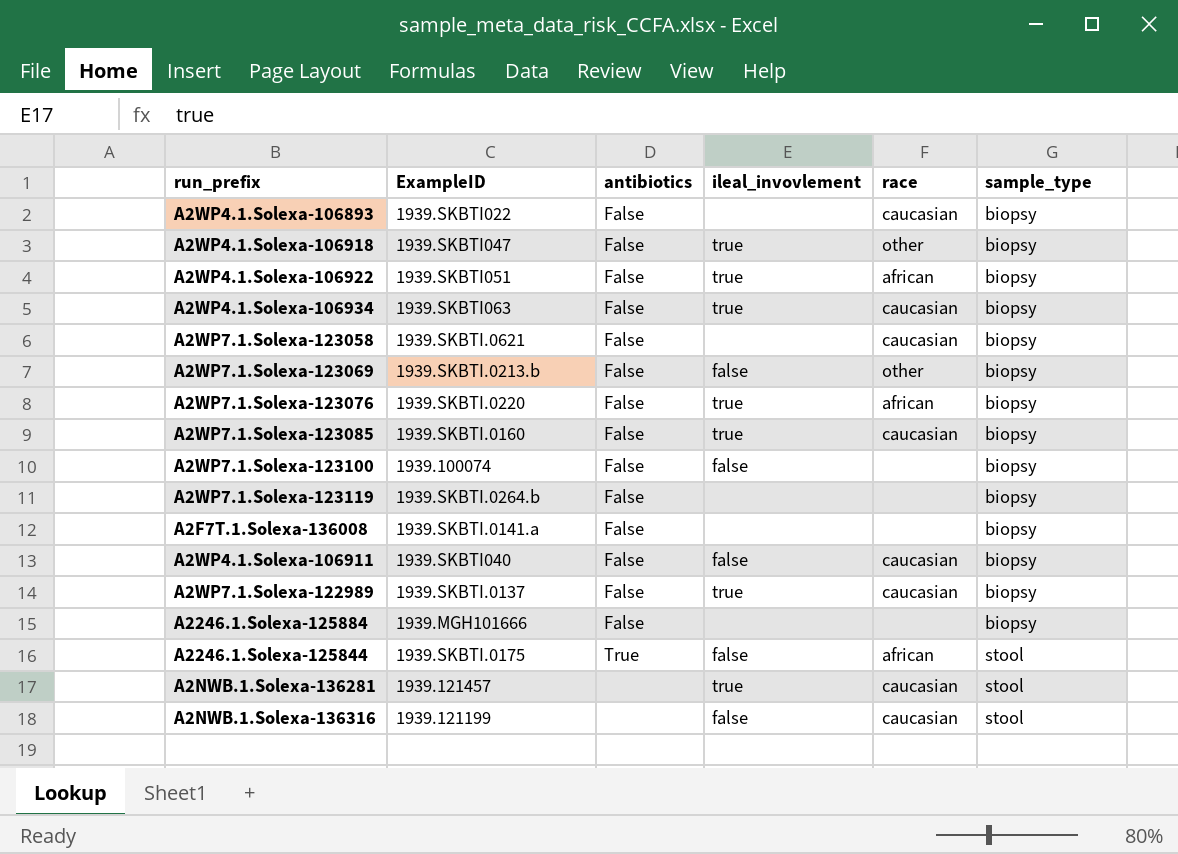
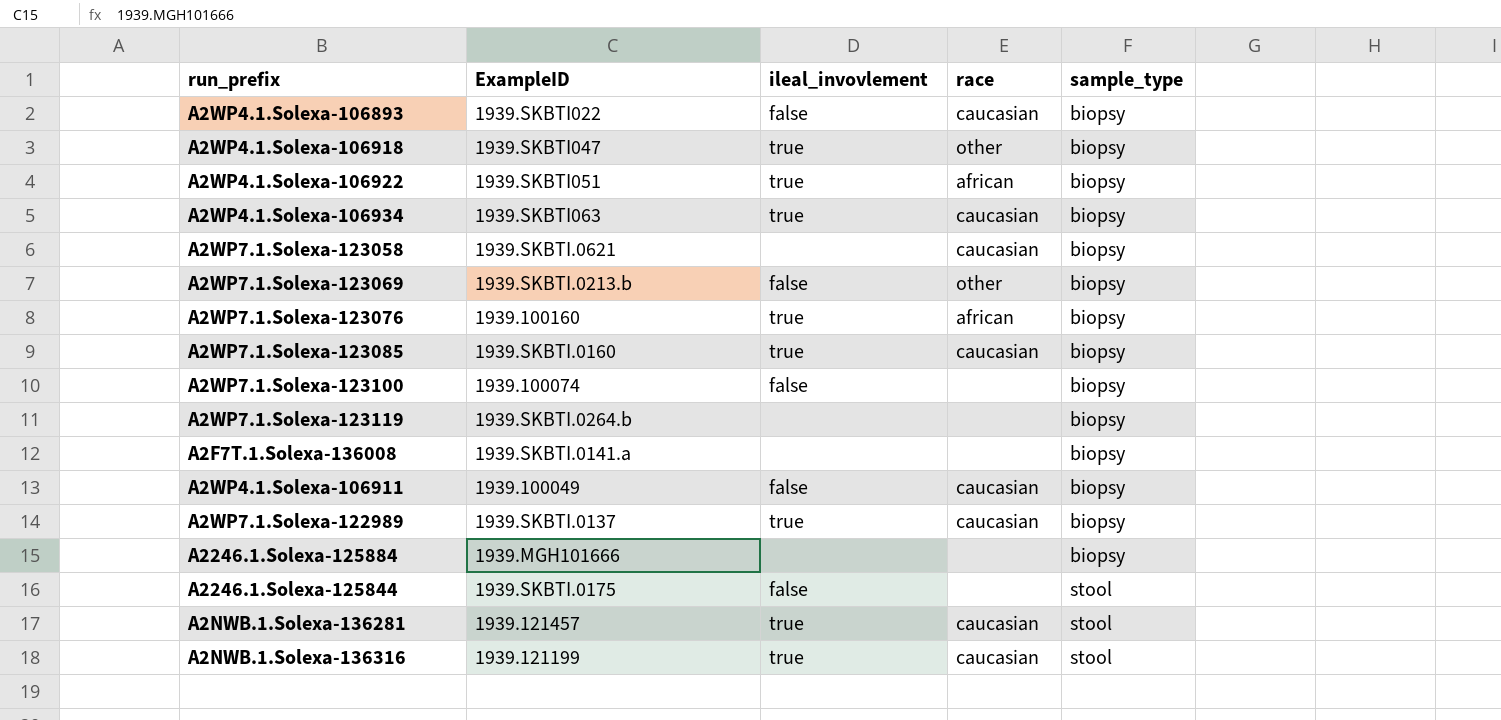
column antibiotics | position: 3 -> none
A2WP4.1.Solexa-106893 | ileal_invovlement: none -> false
A2WP7.1.Solexa-123076 | ExampleID: 1939.SKBTI.0220 -> 1939.100160
A2WP4.1.Solexa-106911 | ExampleID: 1939.SKBTI040 -> 1939.100049
A2246.1.Solexa-125844 | race: african -> none
A2NWB.1.Solexa-136316 | ileal_invovlement: false -> true

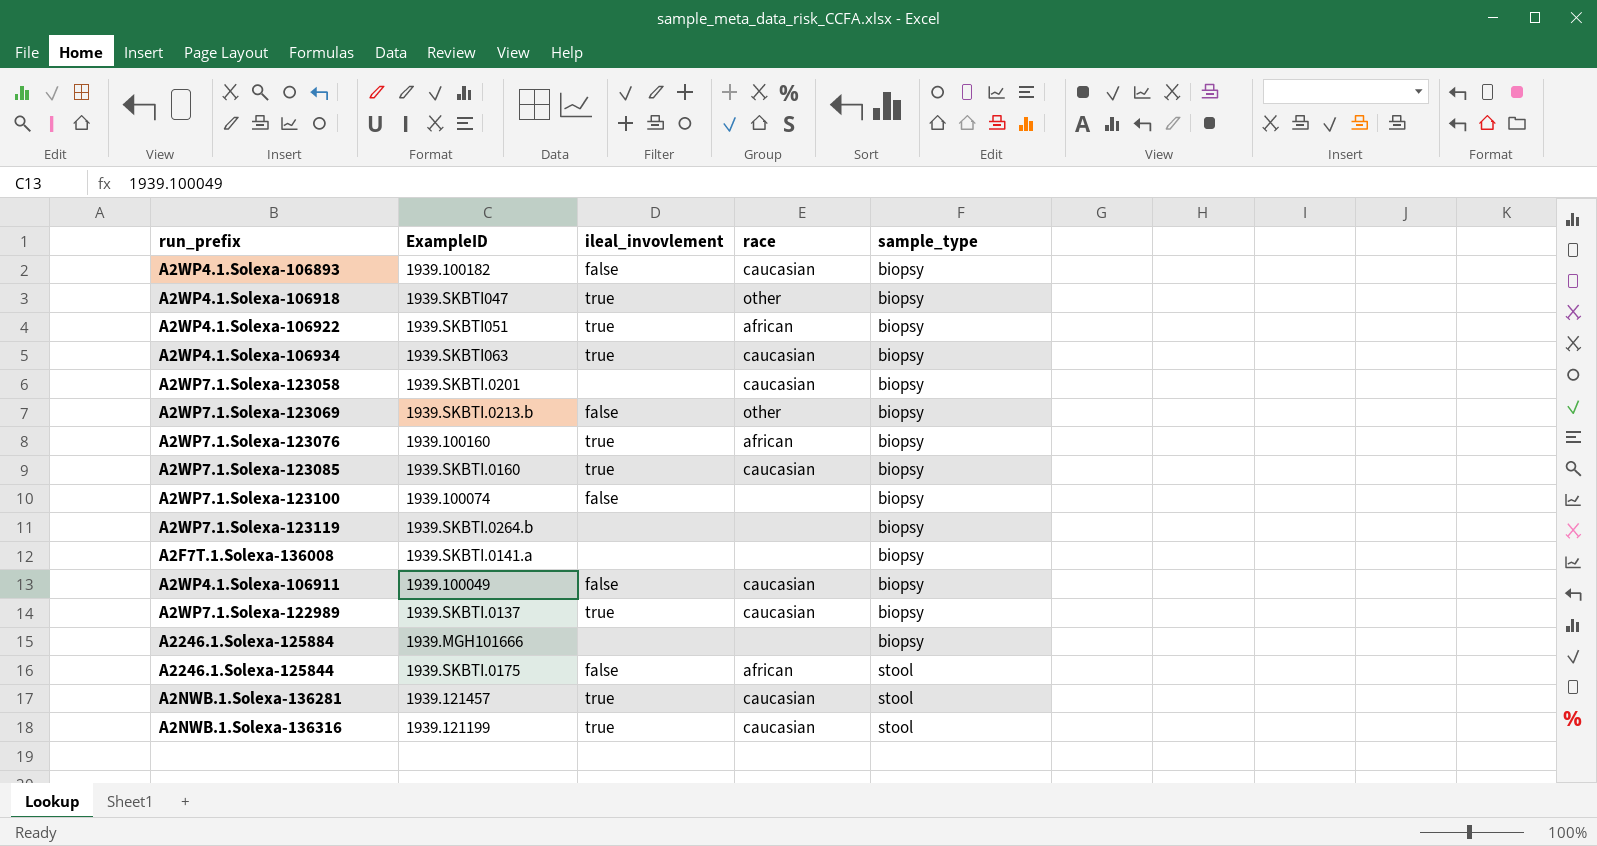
A2WP4.1.Solexa-106893 | ExampleID: 1939.SKBTI022 -> 1939.100182
A2WP7.1.Solexa-123058 | ExampleID: 1939.SKBTI.0621 -> 1939.SKBTI.0201
A2246.1.Solexa-125844 | race: none -> african

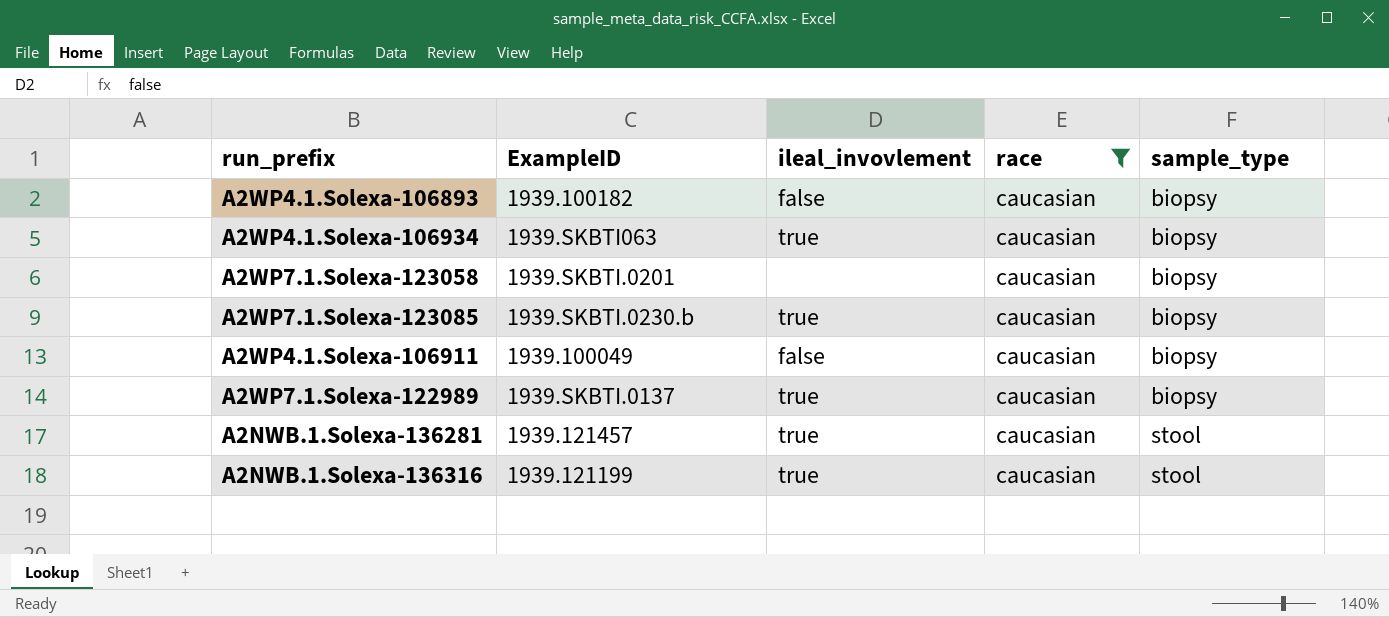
filter: none -> race = caucasian
A2WP7.1.Solexa-123085 | ExampleID: 1939.SKBTI.0160 -> 1939.SKBTI.0230.b

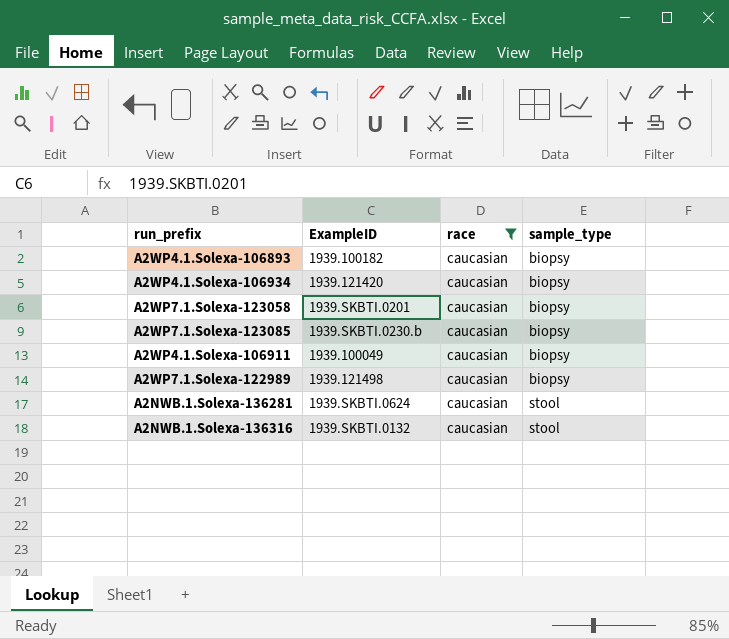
column ileal_invovlement | position: 3 -> none
A2WP4.1.Solexa-106934 | ExampleID: 1939.SKBTI063 -> 1939.121420
A2WP7.1.Solexa-122989 | ExampleID: 1939.SKBTI.0137 -> 1939.121498
A2NWB.1.Solexa-136281 | ExampleID: 1939.121457 -> 1939.SKBTI.0624
A2NWB.1.Solexa-136316 | ExampleID: 1939.121199 -> 1939.SKBTI.0132

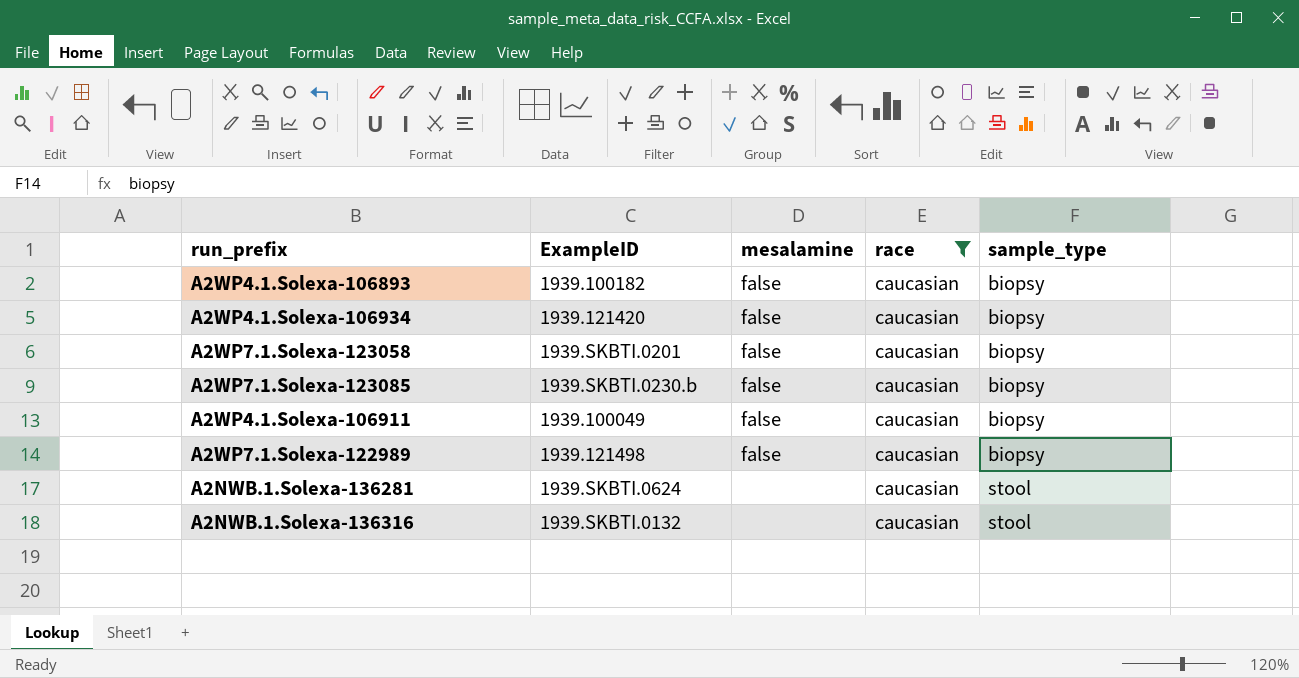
column mesalamine | position: none -> 3

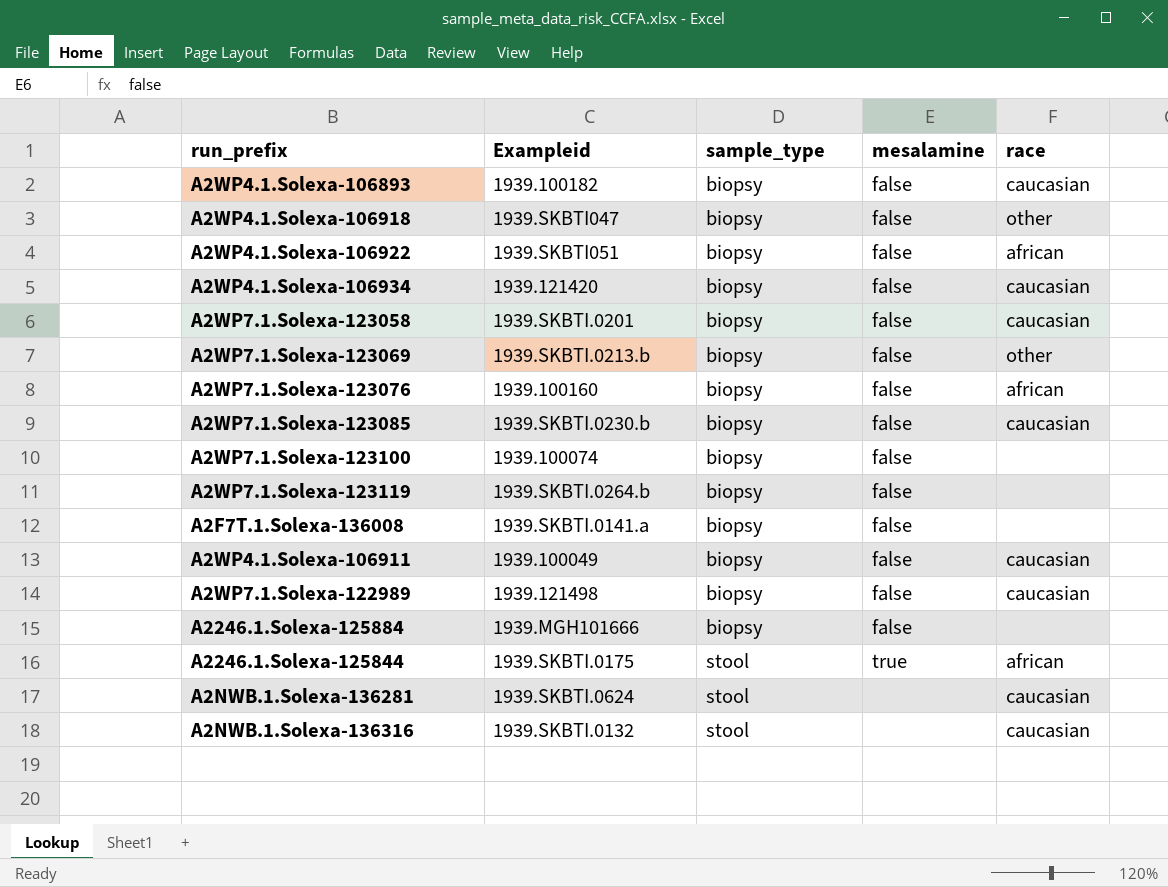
filter: race = caucasian -> none
column name: ExampleID -> Exampleid
column sample_type | position: 5 -> 3

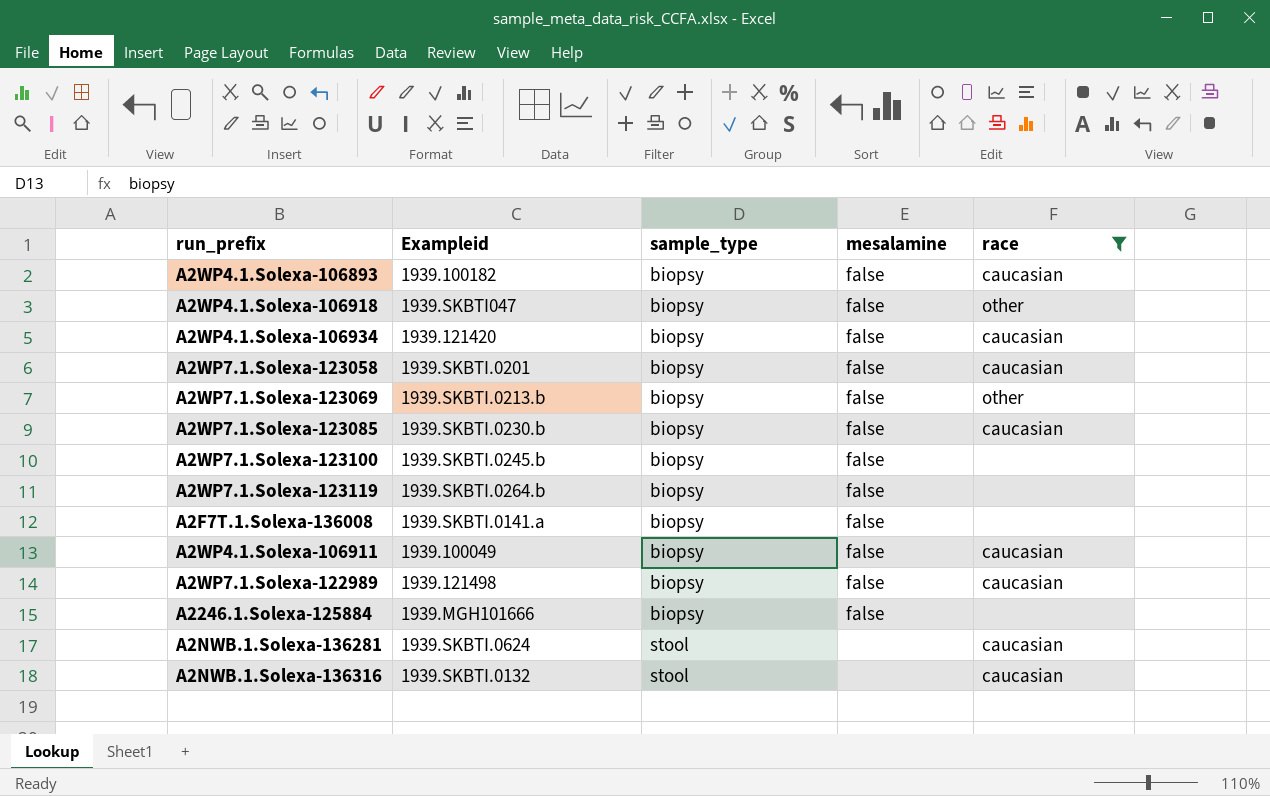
filter: none -> race != african
A2WP7.1.Solexa-123100 | Exampleid: 1939.100074 -> 1939.SKBTI.0245.b

